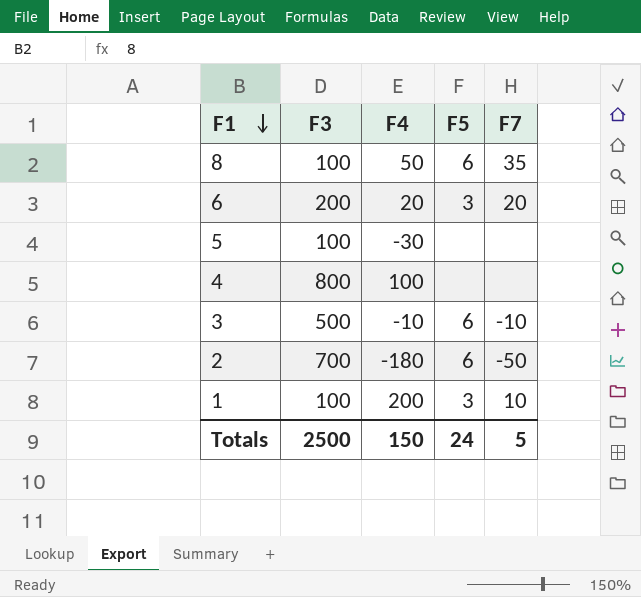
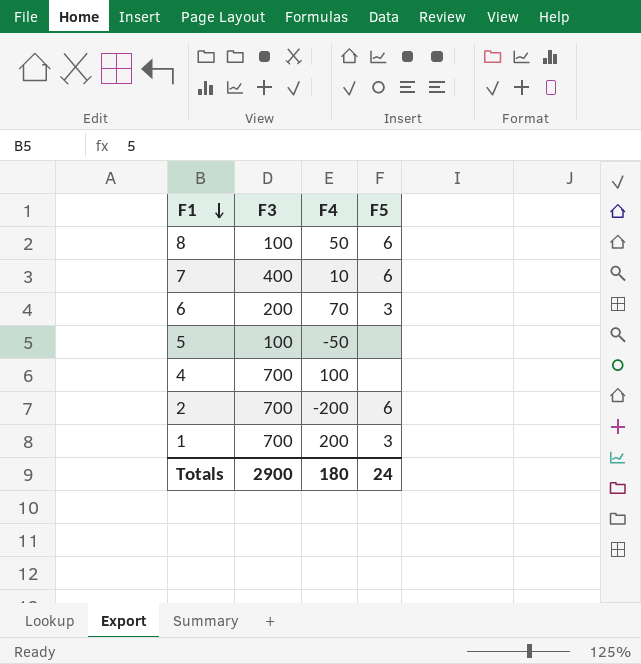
column F7 | position: 5 -> none
row 3: 500 | -10 | 6 | -10 -> none
row 7: none -> 400 | 10 | 6
6 | F4: 20 -> 70
5 | F4: -30 -> -50
4 | F3: 800 -> 700
2 | F4: -180 -> -200
1 | F3: 100 -> 700
Totals | F3: 2500 -> 2900
Totals | F4: 150 -> 180

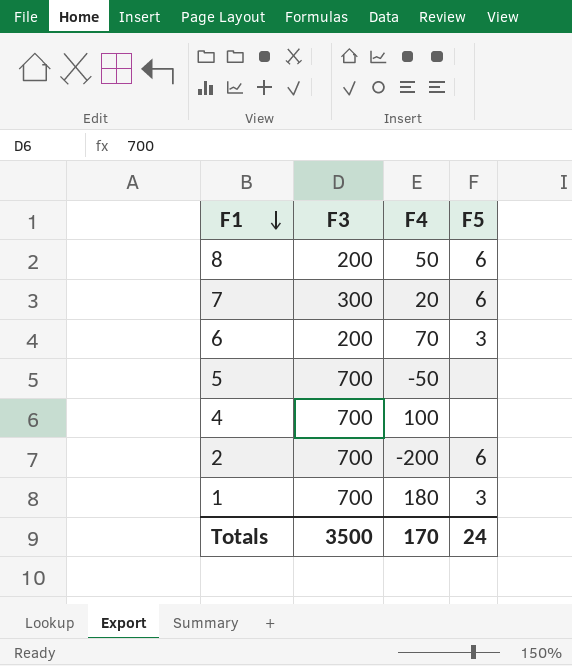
8 | F3: 100 -> 200
7 | F3: 400 -> 300
7 | F4: 10 -> 20
5 | F3: 100 -> 700
1 | F4: 200 -> 180
Totals | F3: 2900 -> 3500
Totals | F4: 180 -> 170

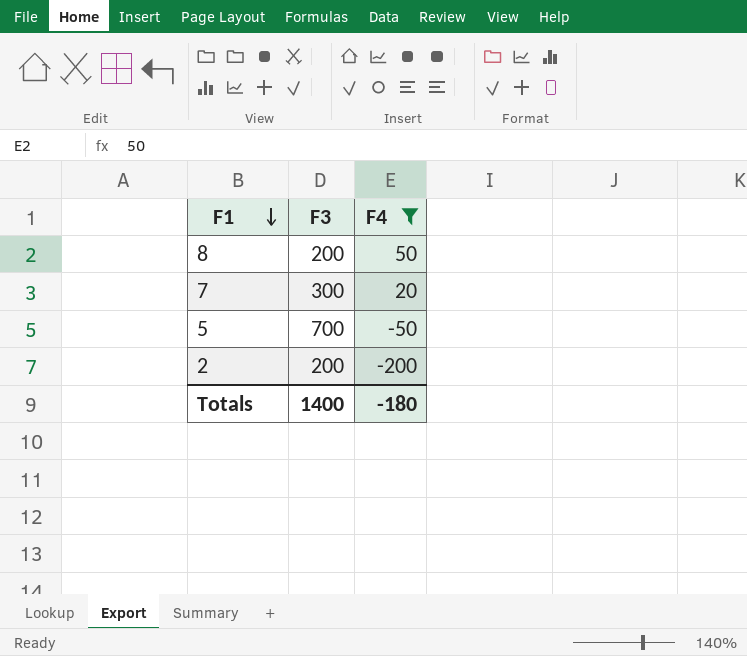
filter: none -> F4 <= 50
column F5 | position: 4 -> none
2 | F3: 700 -> 200
Totals | F3: 3500 -> 1400
Totals | F4: 170 -> -180

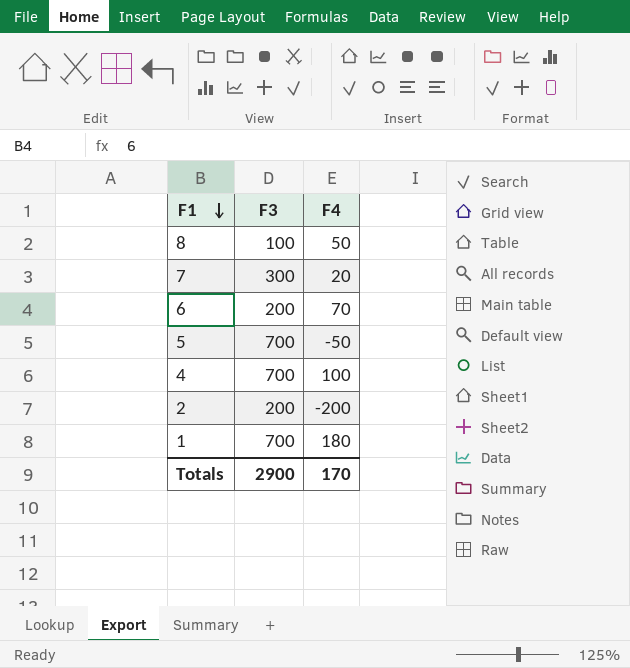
filter: F4 <= 50 -> none
8 | F3: 200 -> 100
Totals | F3: 1400 -> 2900
Totals | F4: -180 -> 170

